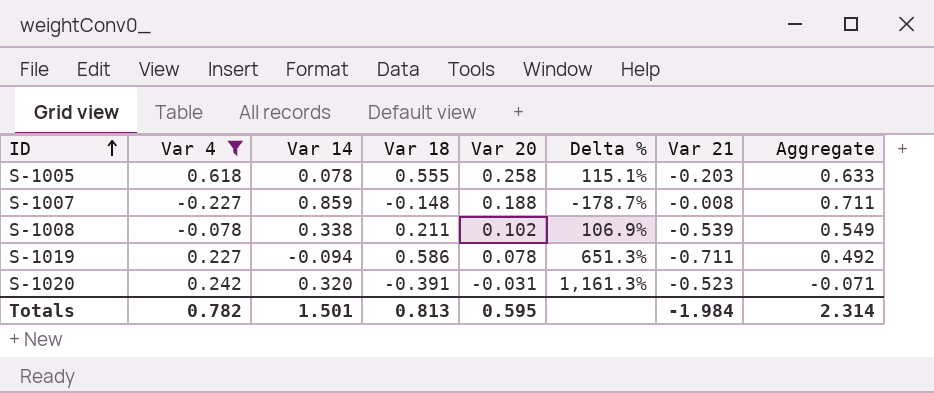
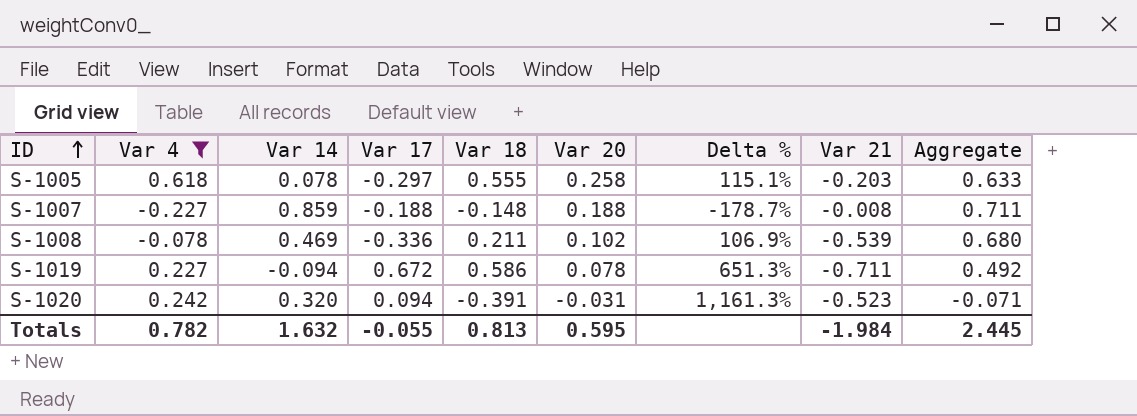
column Var 17 | position: none -> 4
S-1008 | Var 14: 0.338 -> 0.469
S-1008 | Aggregate: 0.549 -> 0.680
Totals | Var 14: 1.501 -> 1.632
Totals | Aggregate: 2.314 -> 2.445

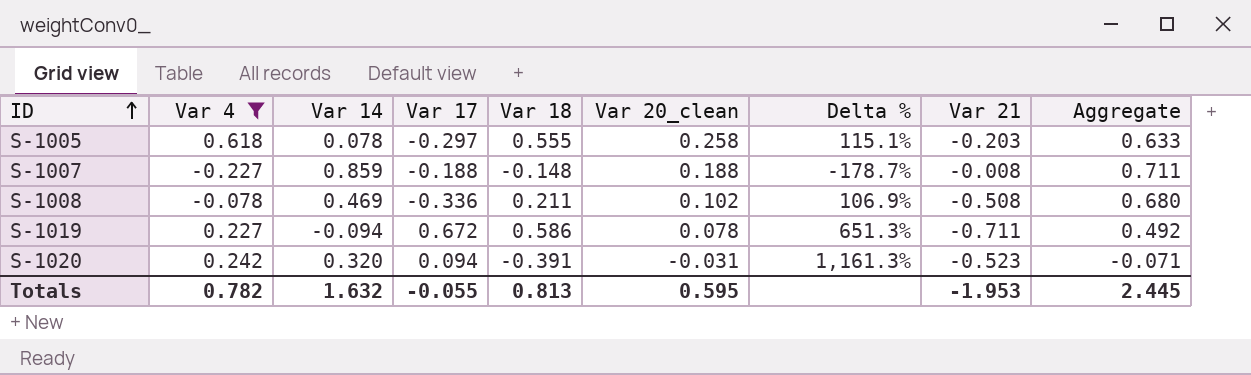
column name: Var 20 -> Var 20_clean
S-1008 | Var 21: -0.539 -> -0.508
Totals | Var 21: -1.984 -> -1.953

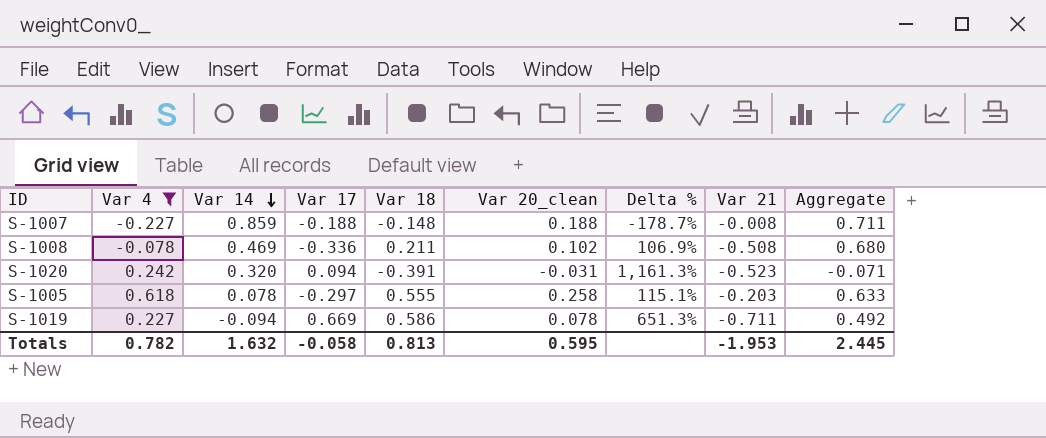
row order: ID ascending -> Var 14 descending
S-1019 | Var 17: 0.672 -> 0.669
Totals | Var 17: -0.055 -> -0.058

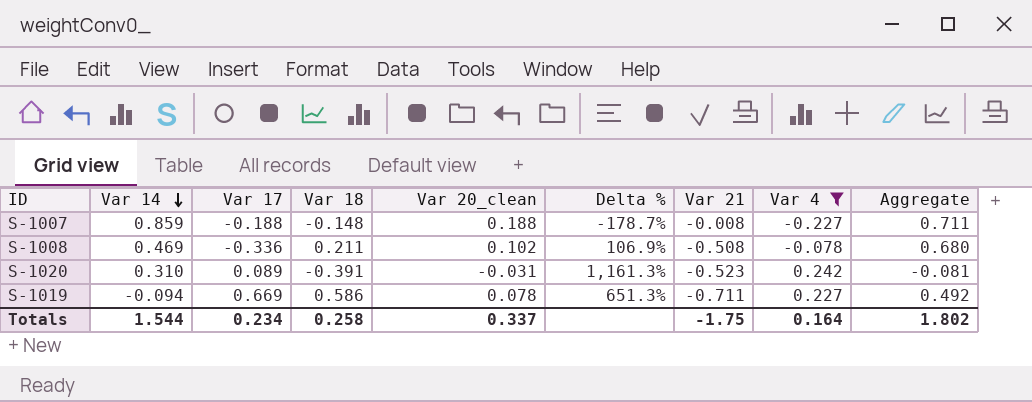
column Var 4 | position: 2 -> 8
row S-1005: 0.618 | 0.078 | -0.297 | 0.555 | 0.258 | 115.1% | -0.203 | 0.633 -> none
S-1020 | Var 14: 0.320 -> 0.310
S-1020 | Var 17: 0.094 -> 0.089
S-1020 | Aggregate: -0.071 -> -0.081
Totals | Var 14: 1.632 -> 1.544
Totals | Var 17: -0.058 -> 0.234
Totals | Var 18: 0.813 -> 0.258
Totals | Var 20_clean: 0.595 -> 0.337
Totals | Var 21: -1.953 -> -1.75
Totals | Var 4: 0.782 -> 0.164
Totals | Aggregate: 2.445 -> 1.802

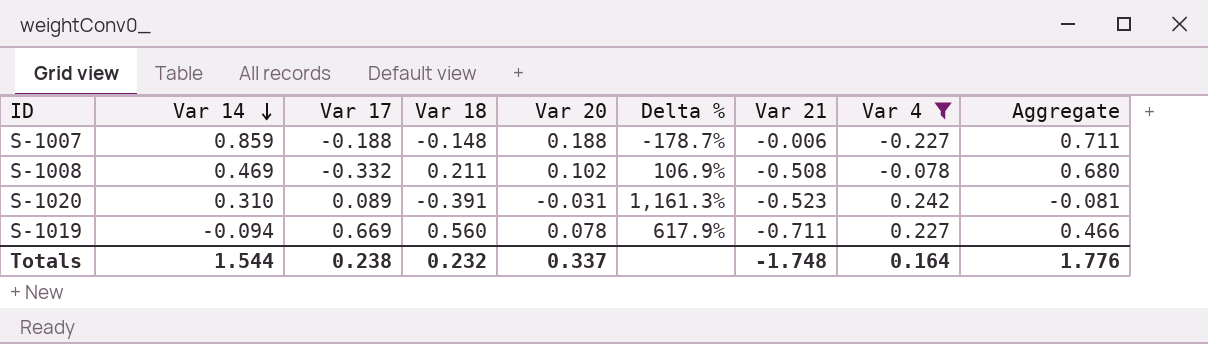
column name: Var 20_clean -> Var 20
S-1007 | Var 21: -0.008 -> -0.006
S-1008 | Var 17: -0.336 -> -0.332
S-1019 | Var 18: 0.586 -> 0.560
S-1019 | Delta %: 651.3% -> 617.9%
S-1019 | Aggregate: 0.492 -> 0.466
Totals | Var 17: 0.234 -> 0.238
Totals | Var 18: 0.258 -> 0.232
Totals | Var 21: -1.75 -> -1.748
Totals | Aggregate: 1.802 -> 1.776

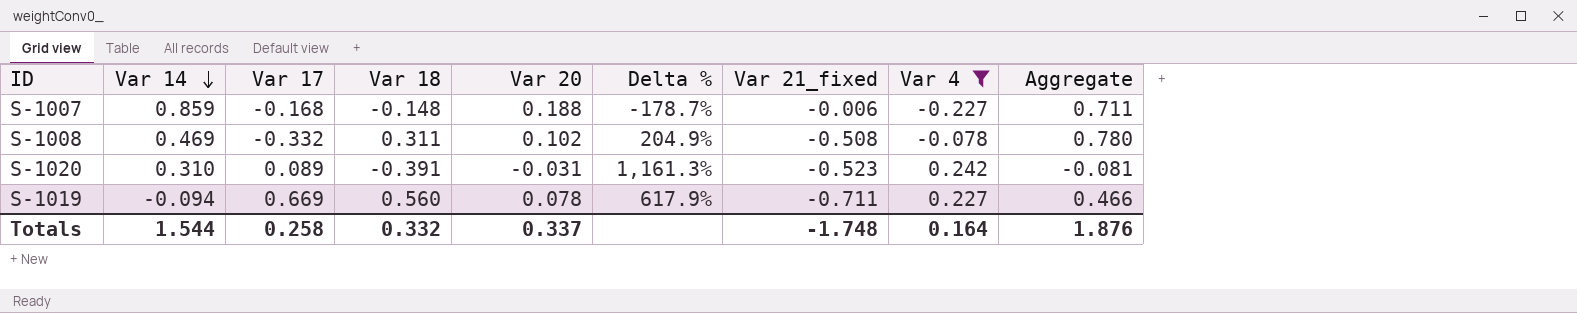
column name: Var 21 -> Var 21_fixed
S-1007 | Var 17: -0.188 -> -0.168
S-1008 | Var 18: 0.211 -> 0.311
S-1008 | Delta %: 106.9% -> 204.9%
S-1008 | Aggregate: 0.680 -> 0.780
Totals | Var 17: 0.238 -> 0.258
Totals | Var 18: 0.232 -> 0.332
Totals | Aggregate: 1.776 -> 1.876

